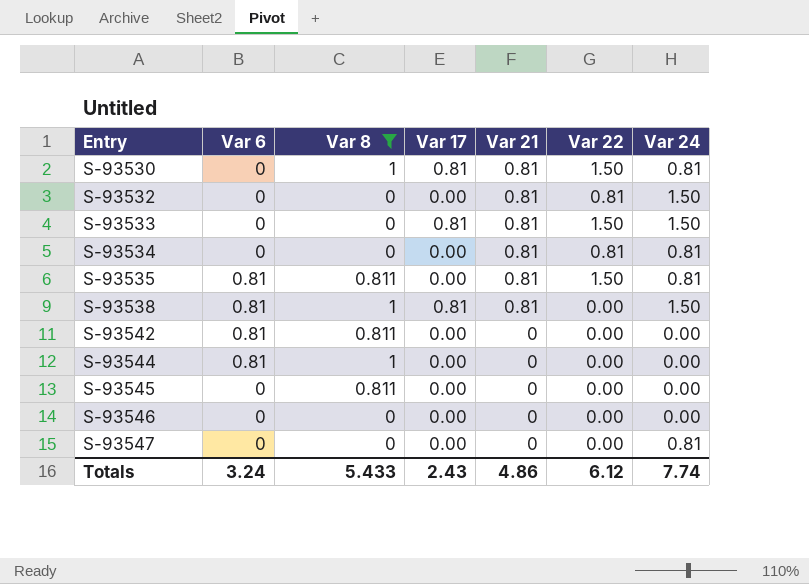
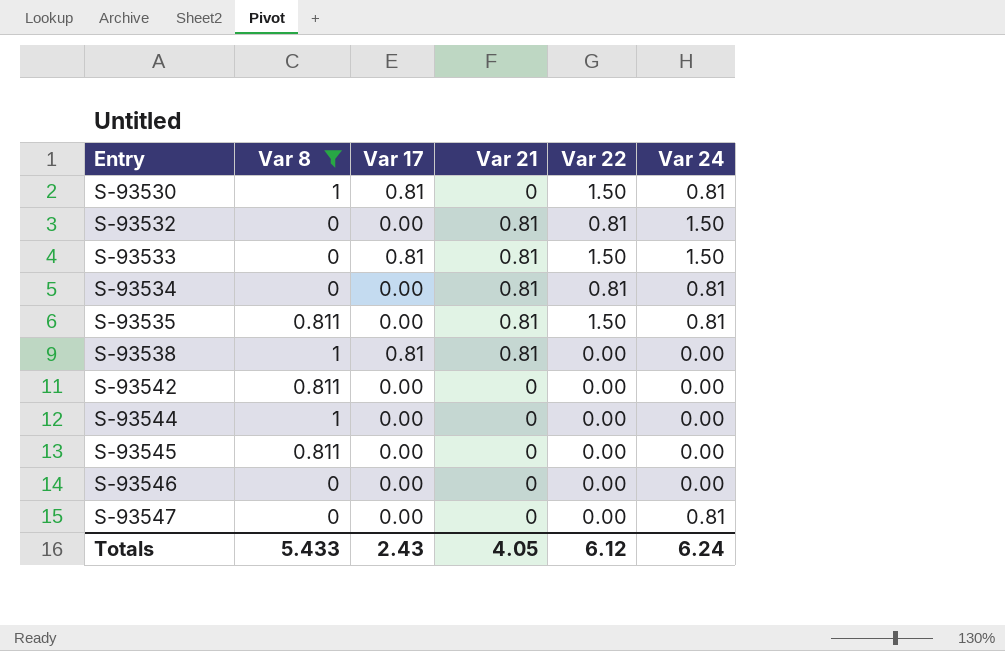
column Var 6 | position: 2 -> none
S-93530 | Var 21: 0.81 -> 0
S-93538 | Var 24: 1.50 -> 0.00
Totals | Var 21: 4.86 -> 4.05
Totals | Var 24: 7.74 -> 6.24

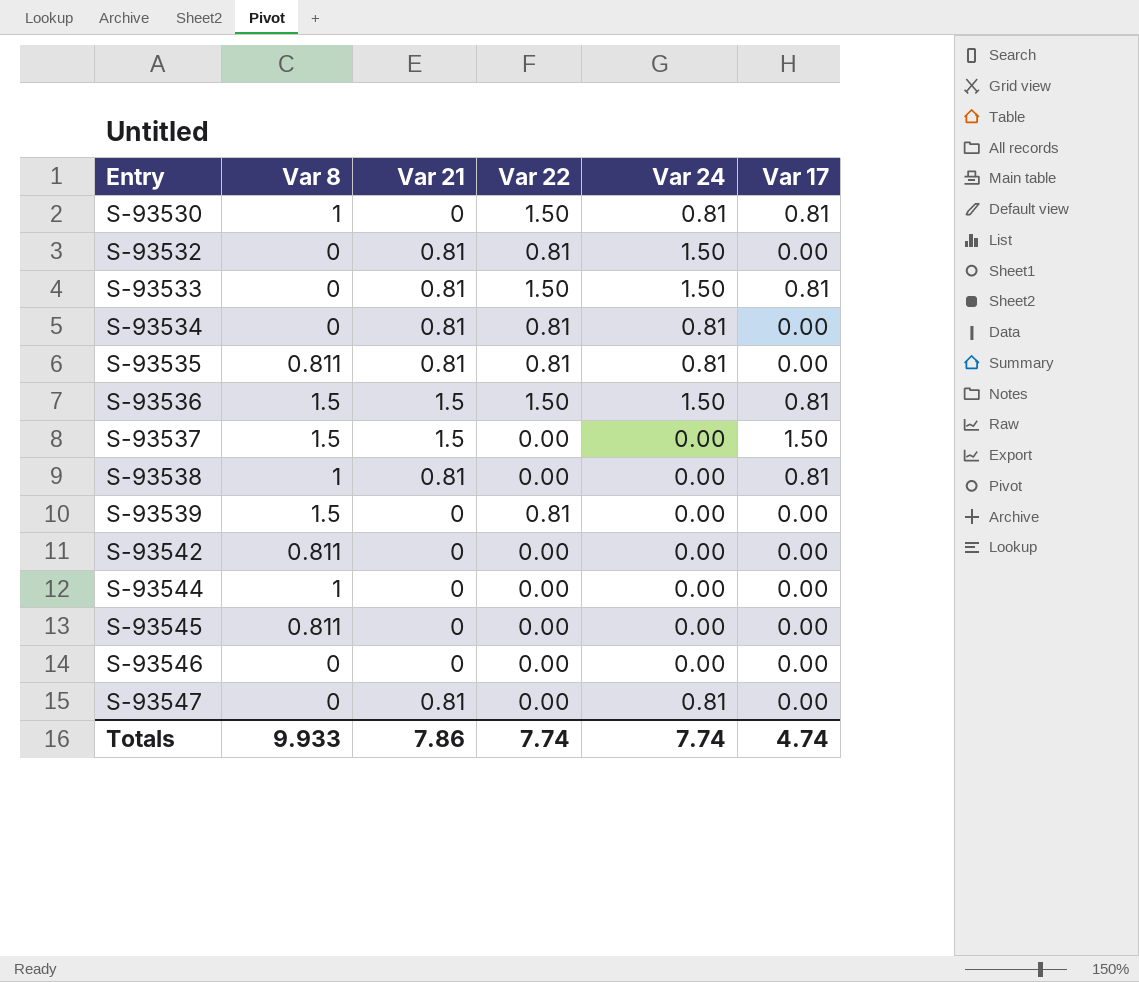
filter: Var 8 != 1.5 -> none
column Var 17 | position: 3 -> 6
S-93535 | Var 22: 1.50 -> 0.81
S-93547 | Var 21: 0 -> 0.81
Totals | Var 8: 5.433 -> 9.933
Totals | Var 21: 4.05 -> 7.86
Totals | Var 22: 6.12 -> 7.74
Totals | Var 24: 6.24 -> 7.74
Totals | Var 17: 2.43 -> 4.74

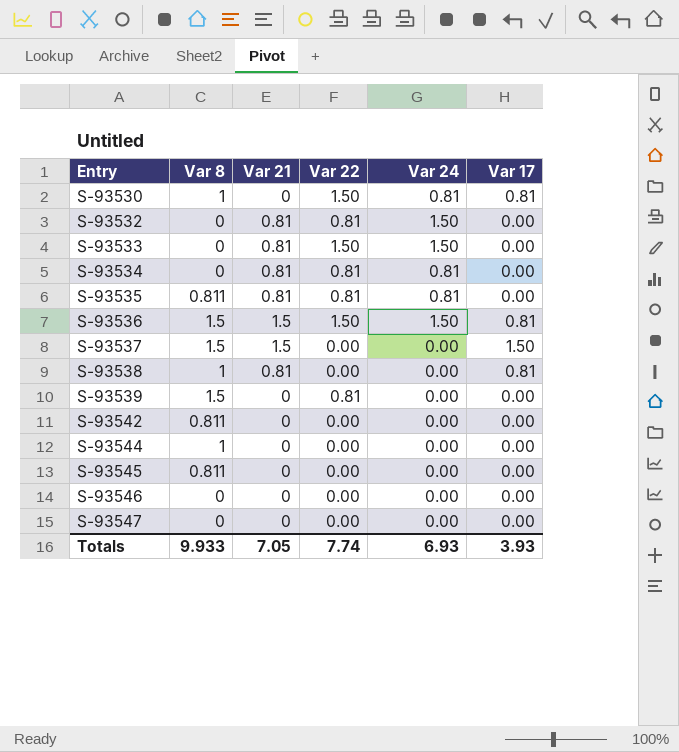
S-93533 | Var 17: 0.81 -> 0.00
S-93547 | Var 21: 0.81 -> 0
S-93547 | Var 24: 0.81 -> 0.00
Totals | Var 21: 7.86 -> 7.05
Totals | Var 24: 7.74 -> 6.93
Totals | Var 17: 4.74 -> 3.93

